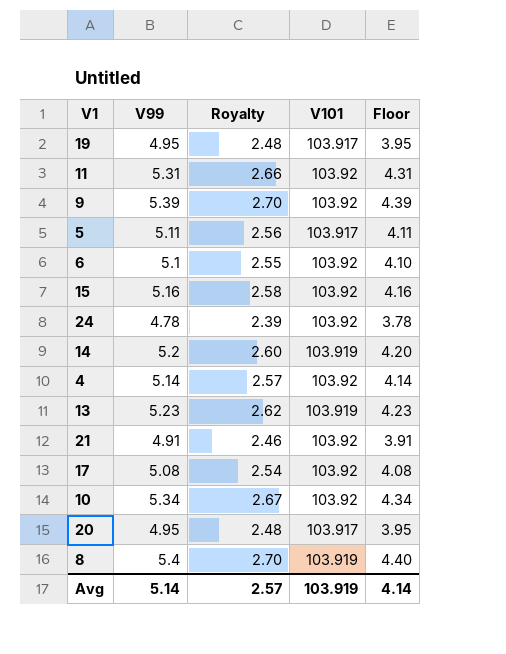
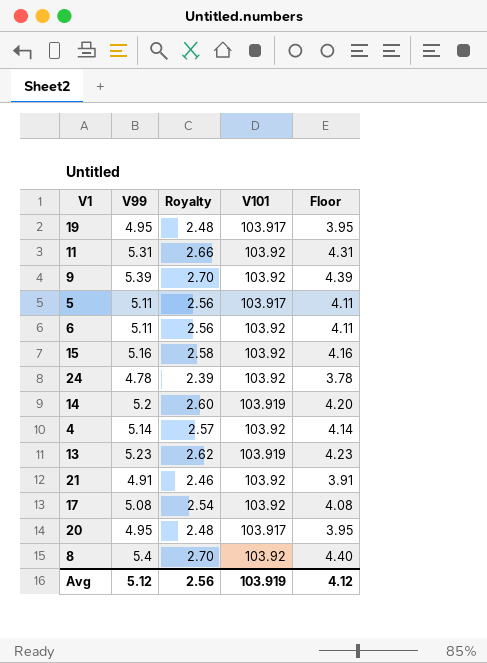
row 10: 5.34 | 2.67 | 103.92 | 4.34 -> none
6 | V99: 5.1 -> 5.11
6 | Royalty: 2.55 -> 2.56
6 | Floor: 4.10 -> 4.11
8 | V101: 103.919 -> 103.92
Avg | V99: 5.14 -> 5.12
Avg | Royalty: 2.57 -> 2.56
Avg | Floor: 4.14 -> 4.12

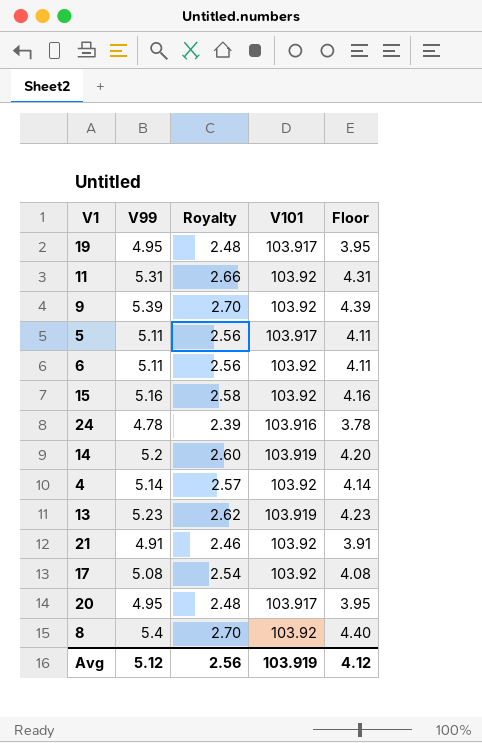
24 | V101: 103.92 -> 103.916

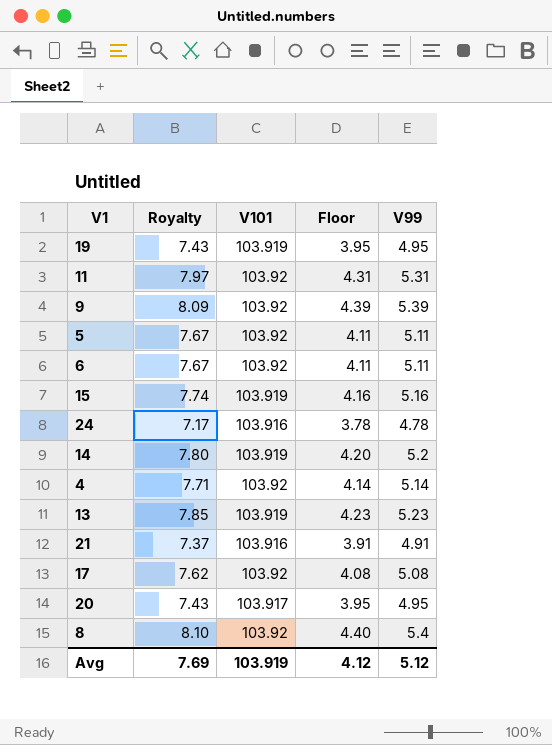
column Royalty | formula: [V99] * 0.5 -> [V99] * 1.5
column V99 | position: 2 -> 5
19 | V101: 103.917 -> 103.919
5 | V101: 103.917 -> 103.92
15 | V101: 103.92 -> 103.919
21 | V101: 103.92 -> 103.916
Avg | Royalty: 2.56 -> 7.69

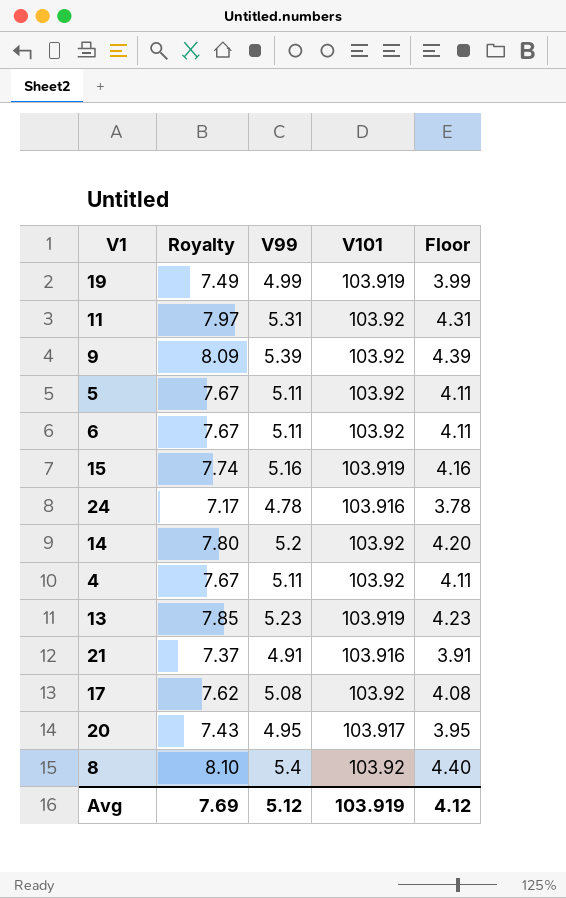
column V99 | position: 5 -> 3
19 | Royalty: 7.43 -> 7.49
19 | V99: 4.95 -> 4.99
19 | Floor: 3.95 -> 3.99
14 | V101: 103.919 -> 103.92
4 | Royalty: 7.71 -> 7.67
4 | V99: 5.14 -> 5.11
4 | Floor: 4.14 -> 4.11

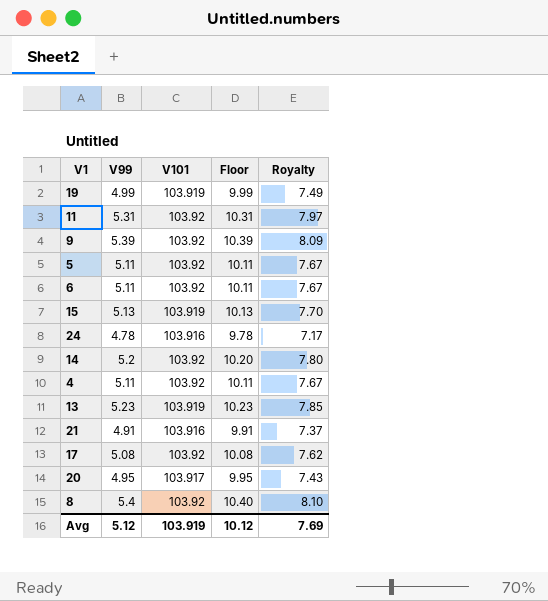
column Floor | formula: [V99] - 1 -> [V99] + 5
column Royalty | position: 2 -> 5
15 | V99: 5.16 -> 5.13
15 | Royalty: 7.74 -> 7.70
Avg | Floor: 4.12 -> 10.12

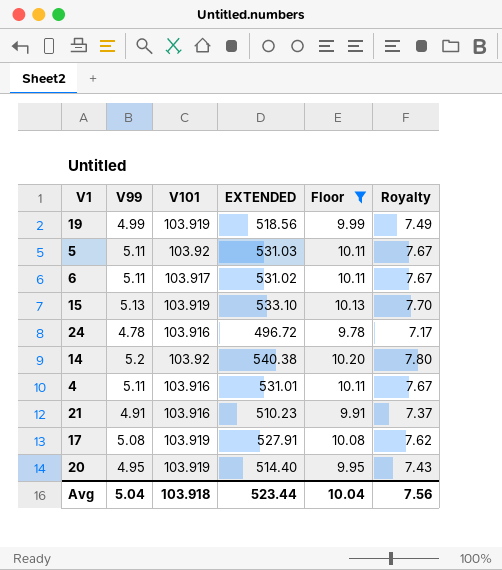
filter: none -> Floor <= 10.20
column EXTENDED | formula: none -> [V99] * [V101]
6 | V101: 103.92 -> 103.917
4 | V101: 103.92 -> 103.916
17 | V101: 103.92 -> 103.919
20 | V101: 103.917 -> 103.919
Avg | V99: 5.12 -> 5.04
Avg | V101: 103.919 -> 103.918
Avg | Floor: 10.12 -> 10.04
Avg | Royalty: 7.69 -> 7.56

